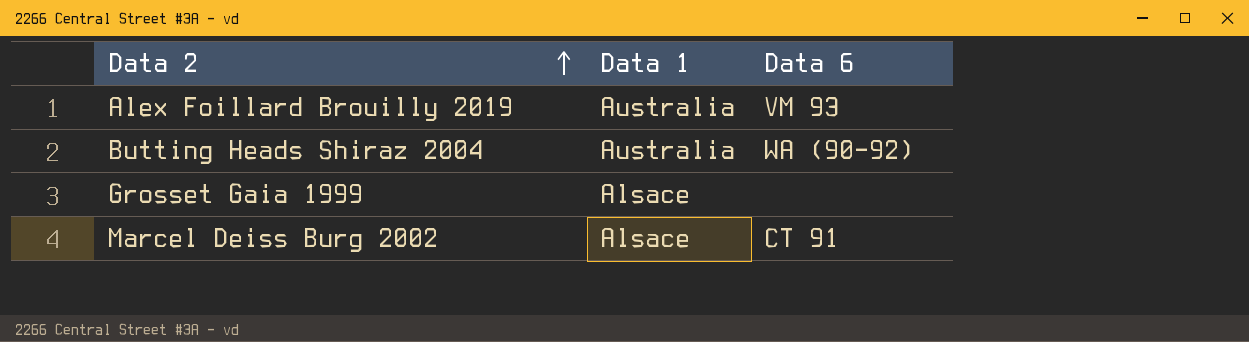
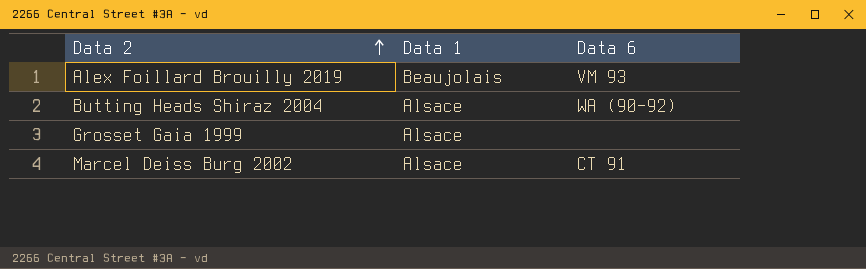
Alex Foillard Brouilly 2019 | Data 1: Australia -> Beaujolais
Butting Heads Shiraz 2004 | Data 1: Australia -> Alsace

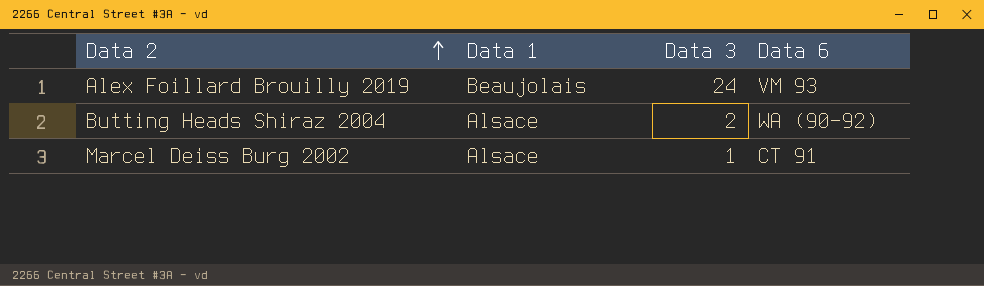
column Data 3 | position: none -> 3
row Grosset Gaia 1999: Alsace | none -> none

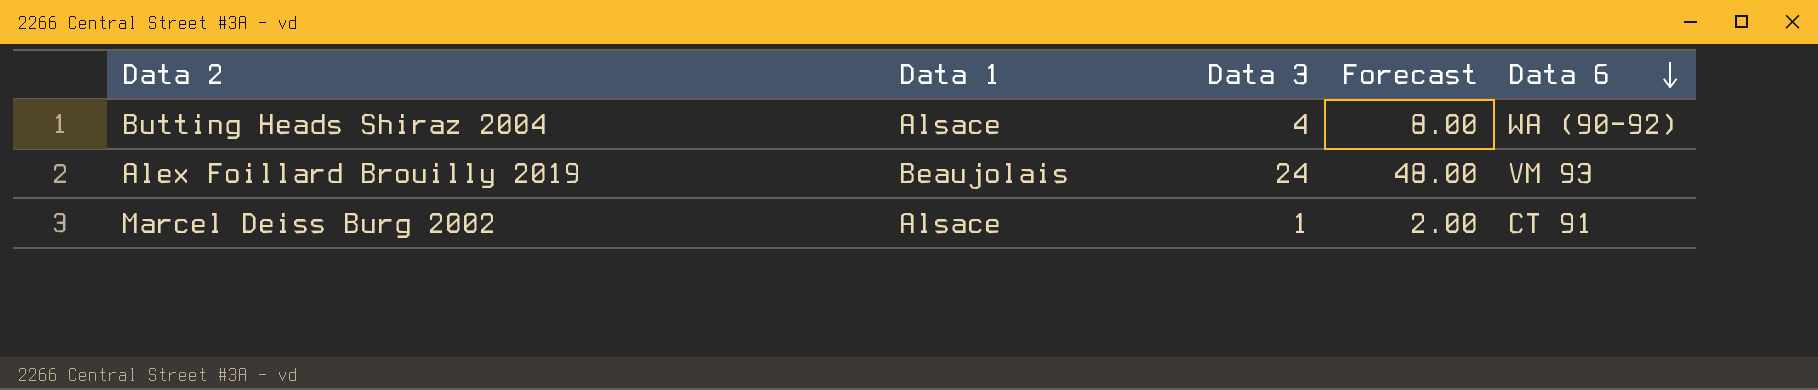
row order: Data 2 ascending -> Data 6 descending
column Forecast | formula: none -> [Data 3] * 2
Butting Heads Shiraz 2004 | Data 3: 2 -> 4

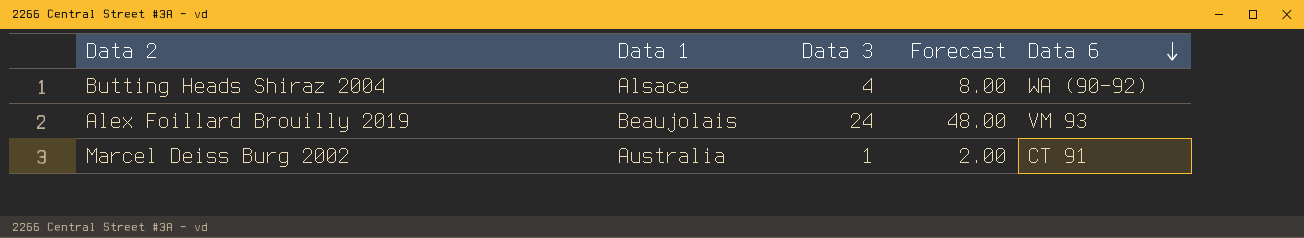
Marcel Deiss Burg 2002 | Data 1: Alsace -> Australia

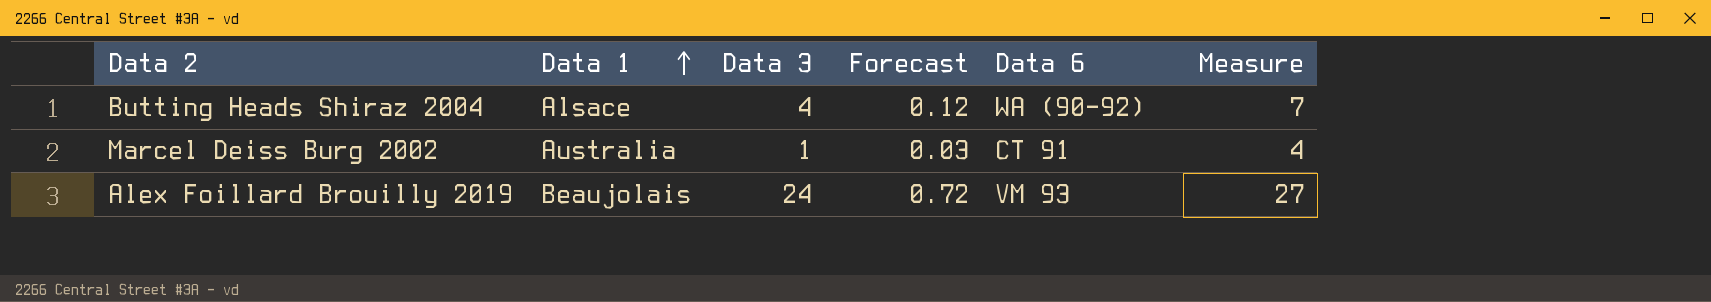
row order: Data 6 descending -> Data 1 ascending
column Forecast | formula: [Data 3] * 2 -> [Data 3] * 0.03
column Measure | formula: none -> [Data 3] + 3

